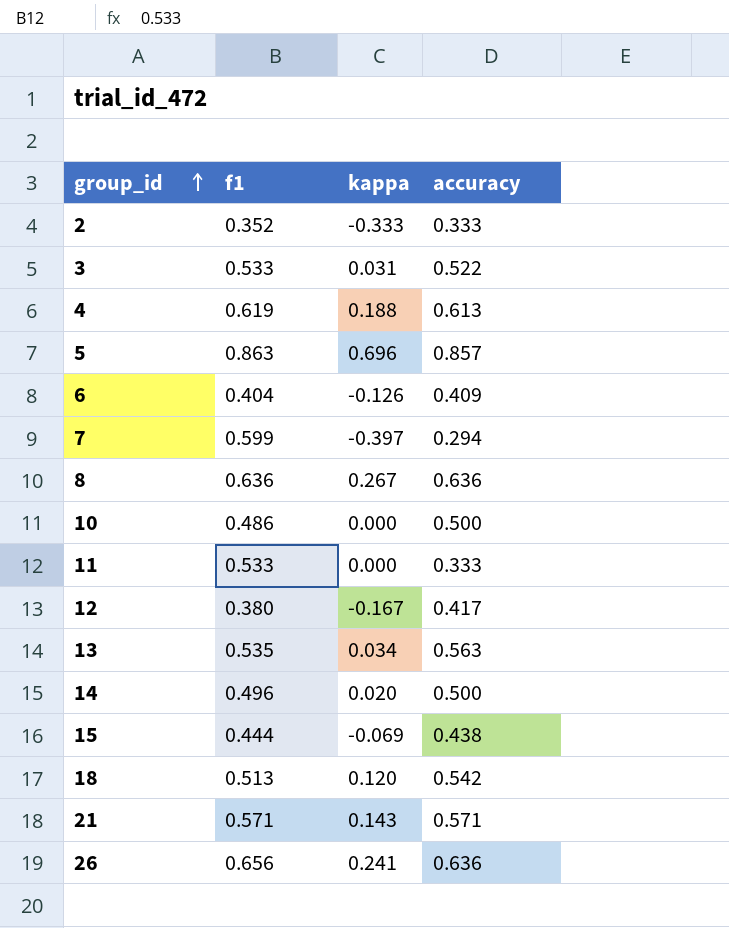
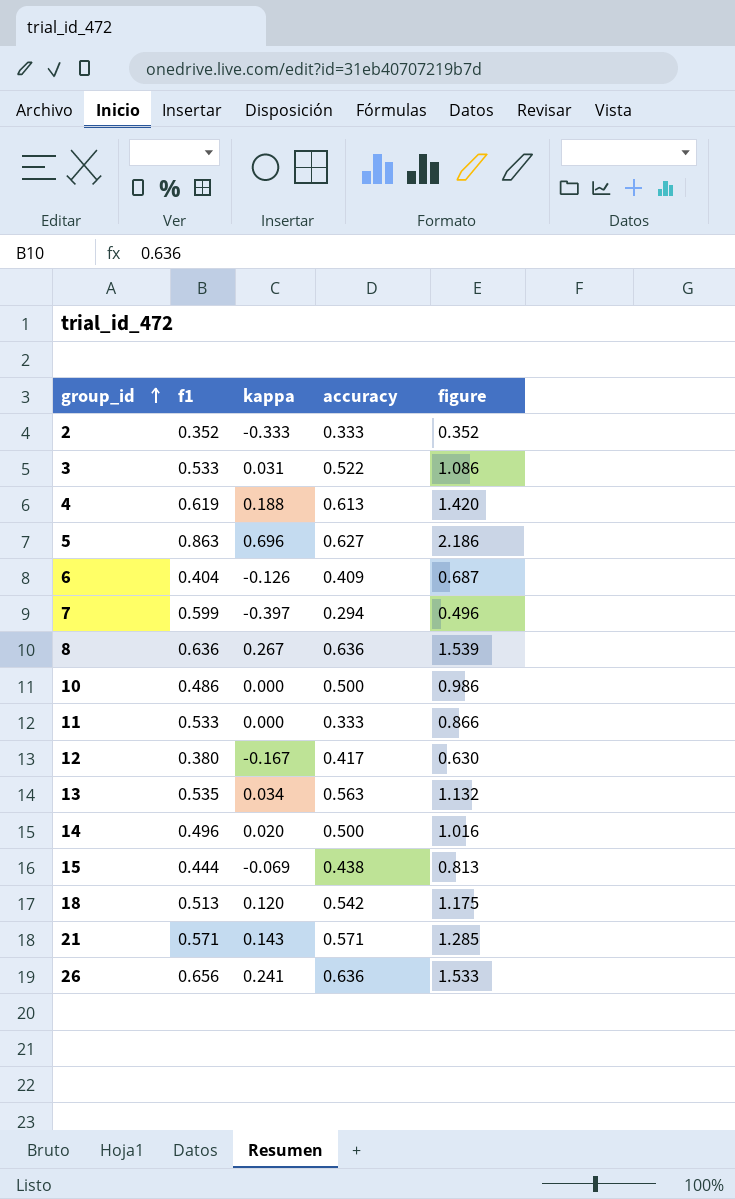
column figure | formula: none -> [f1] + [kappa] + [accuracy]
5 | accuracy: 0.857 -> 0.627

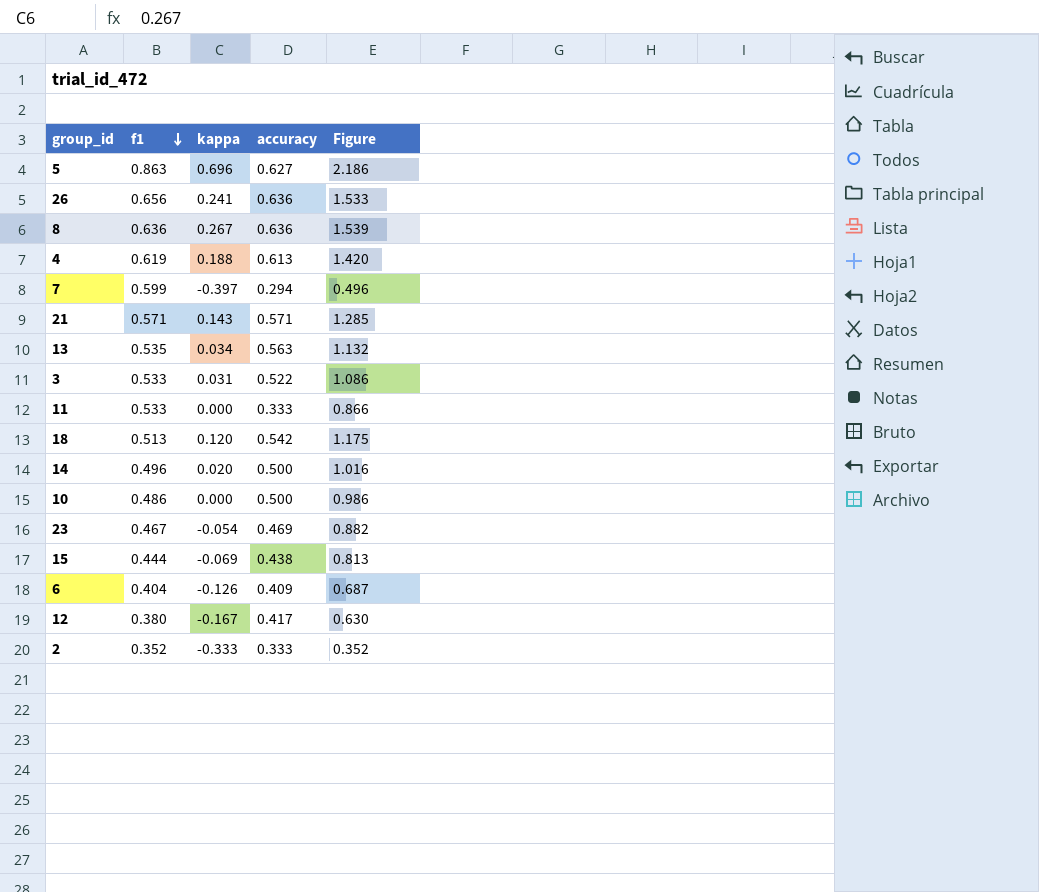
row order: group_id ascending -> f1 descending
column name: figure -> Figure
row 23: none -> 0.467 | -0.054 | 0.469 | 0.882

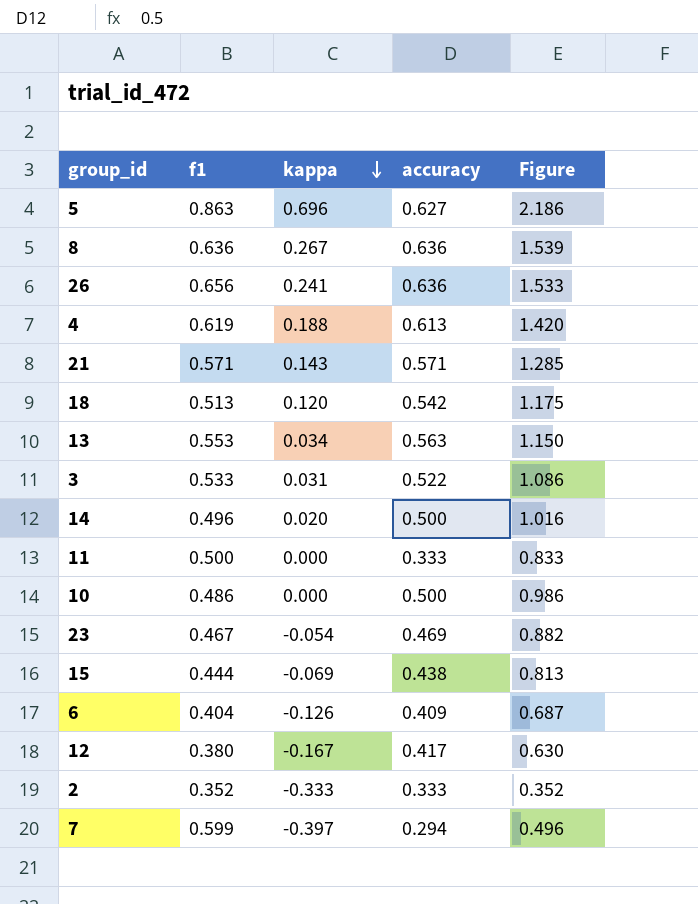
row order: f1 descending -> kappa descending
13 | f1: 0.535 -> 0.553
13 | Figure: 1.132 -> 1.150
11 | f1: 0.533 -> 0.500
11 | Figure: 0.866 -> 0.833

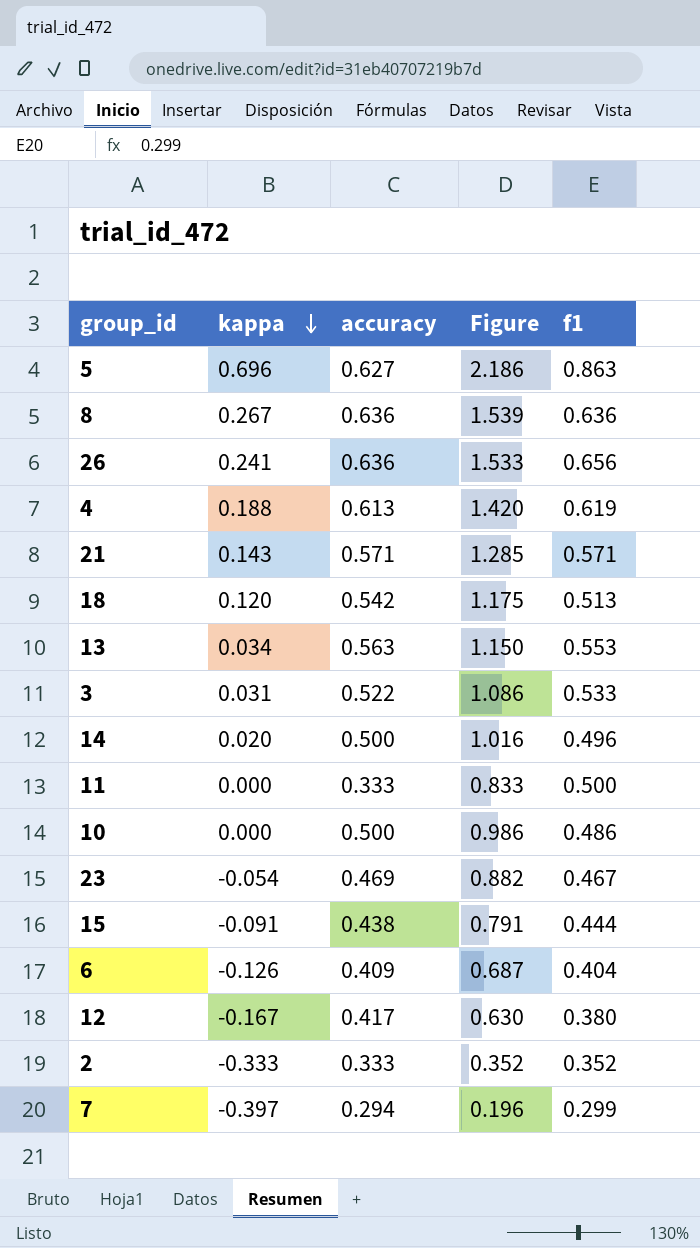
column f1 | position: 2 -> 5
15 | kappa: -0.069 -> -0.091
15 | Figure: 0.813 -> 0.791
7 | Figure: 0.496 -> 0.196
7 | f1: 0.599 -> 0.299

